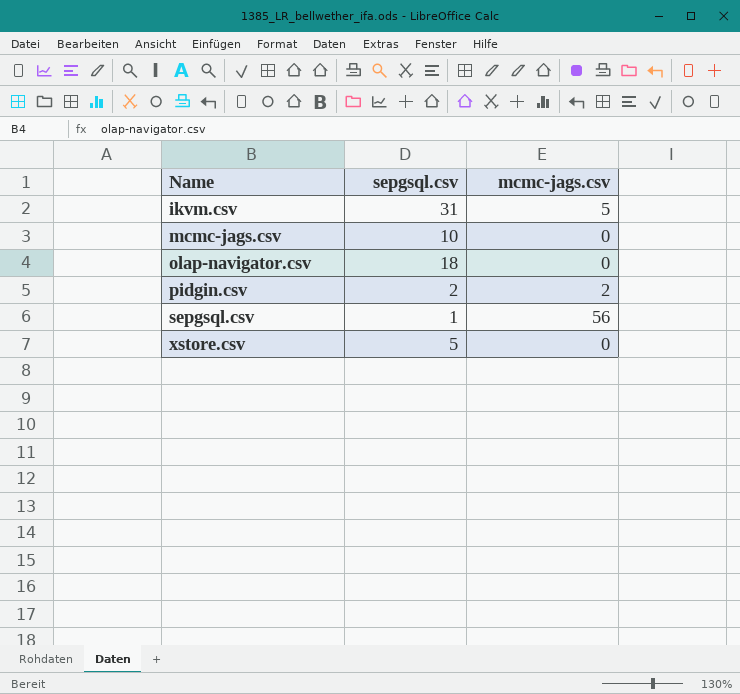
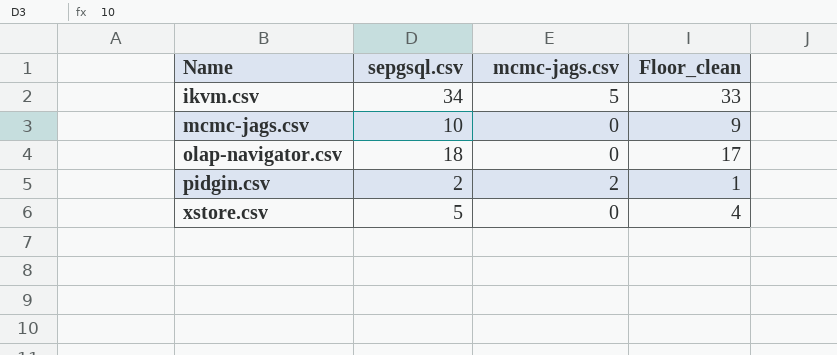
column Floor_clean | formula: none -> [sepgsql.csv] - 1
row sepgsql.csv: 1 | 56 -> none
ikvm.csv | sepgsql.csv: 31 -> 34

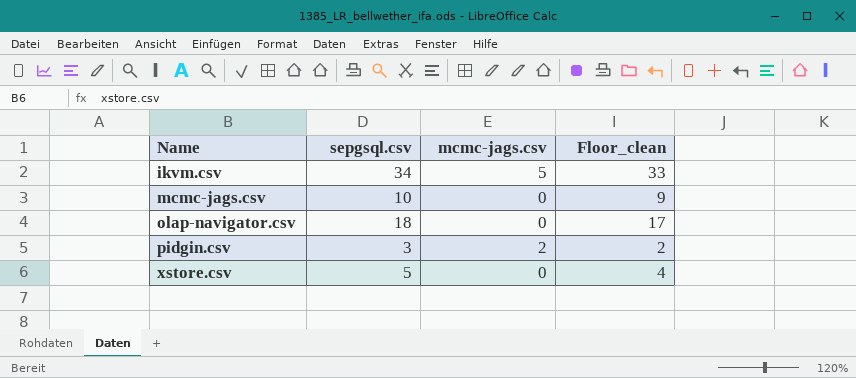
pidgin.csv | sepgsql.csv: 2 -> 3
pidgin.csv | Floor_clean: 1 -> 2

